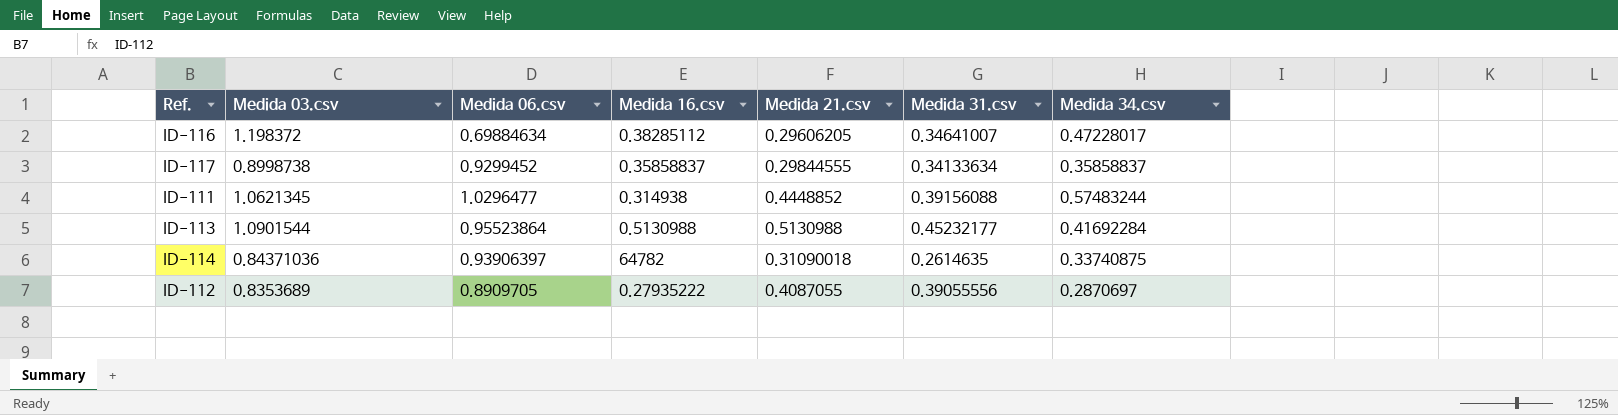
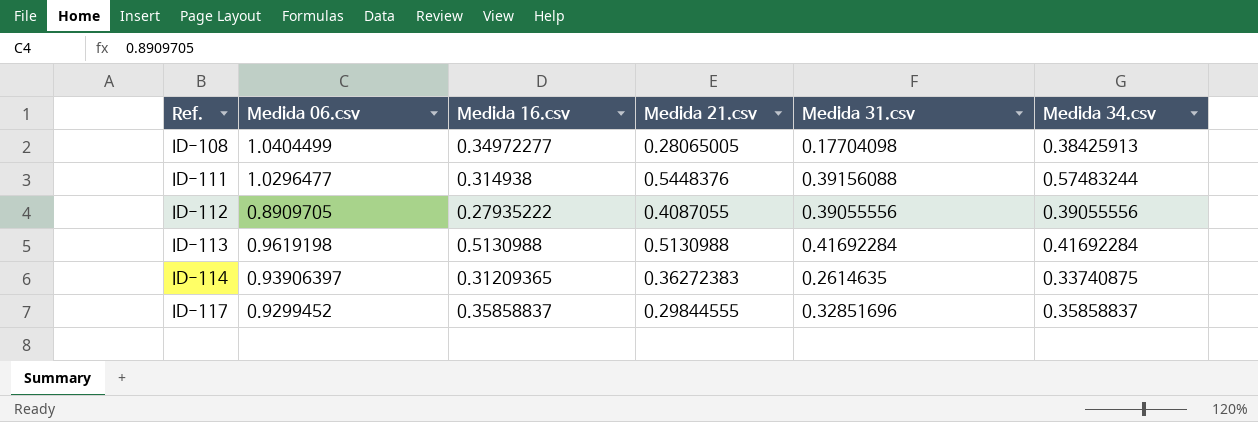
row order: none -> Ref. ascending
column Medida 03.csv | position: 2 -> none
row ID-116: 1.198372 | 0.69884634 | 0.38285112 | 0.29606205 | 0.34641007 | 0.47228017 -> none
row ID-108: none -> 1.0404499 | 0.34972277 | 0.28065005 | 0.17704098 | 0.38425913
ID-111 | Medida 21.csv: 0.4448852 -> 0.5448376
ID-112 | Medida 34.csv: 0.2870697 -> 0.39055556
ID-113 | Medida 06.csv: 0.95523864 -> 0.9619198
ID-113 | Medida 31.csv: 0.45232177 -> 0.41692284
ID-114 | Medida 16.csv: 64782 -> 0.31209365
ID-114 | Medida 21.csv: 0.31090018 -> 0.36272383
ID-117 | Medida 31.csv: 0.34133634 -> 0.32851696

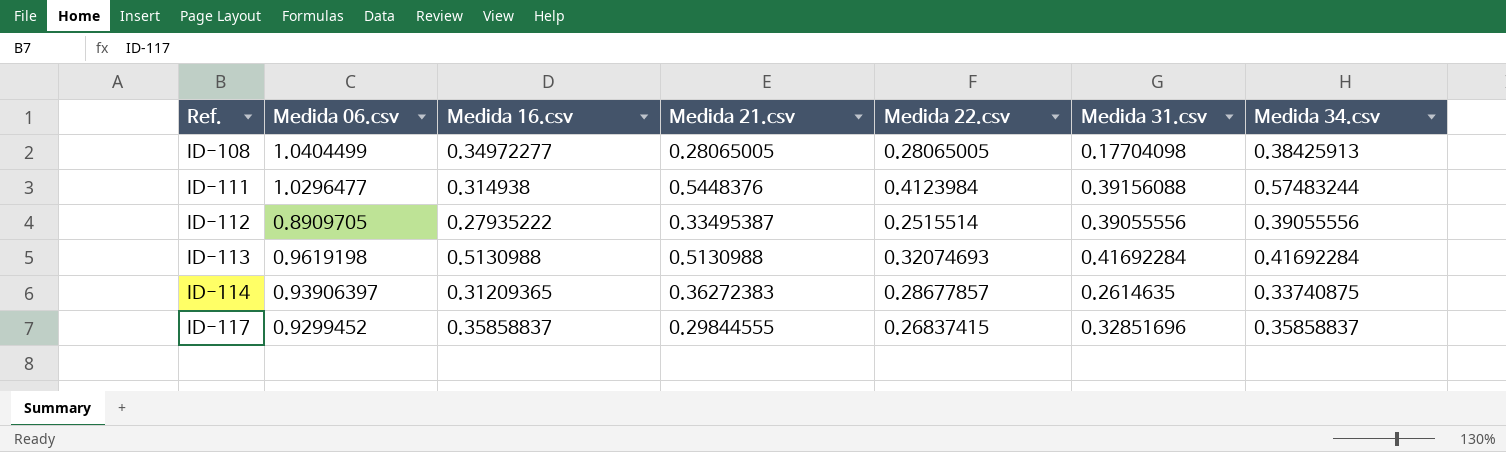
column Medida 22.csv | position: none -> 5
ID-112 | Medida 21.csv: 0.4087055 -> 0.33495387

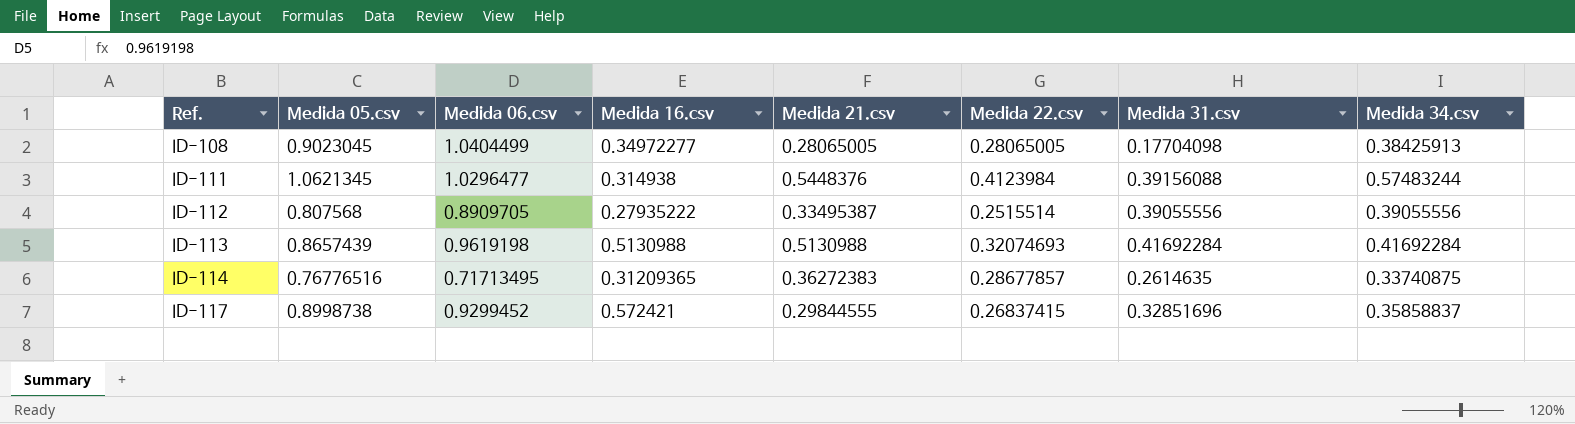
column Medida 05.csv | position: none -> 2
ID-114 | Medida 06.csv: 0.93906397 -> 0.71713495
ID-117 | Medida 16.csv: 0.35858837 -> 0.572421

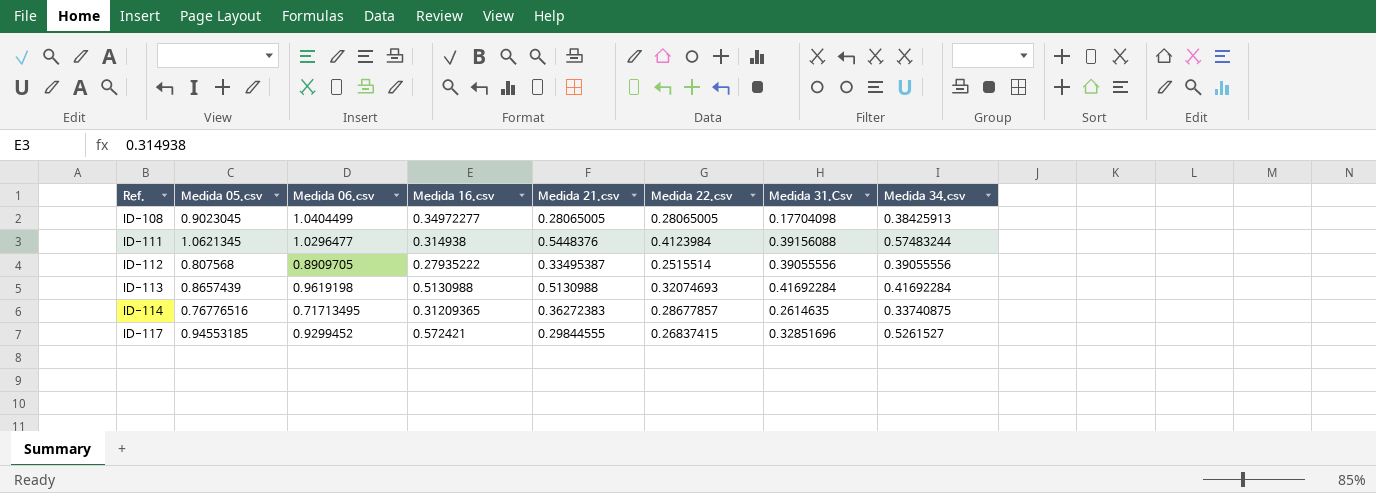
column name: Medida 31.csv -> Medida 31.Csv
ID-117 | Medida 05.csv: 0.8998738 -> 0.94553185
ID-117 | Medida 34.csv: 0.35858837 -> 0.5261527

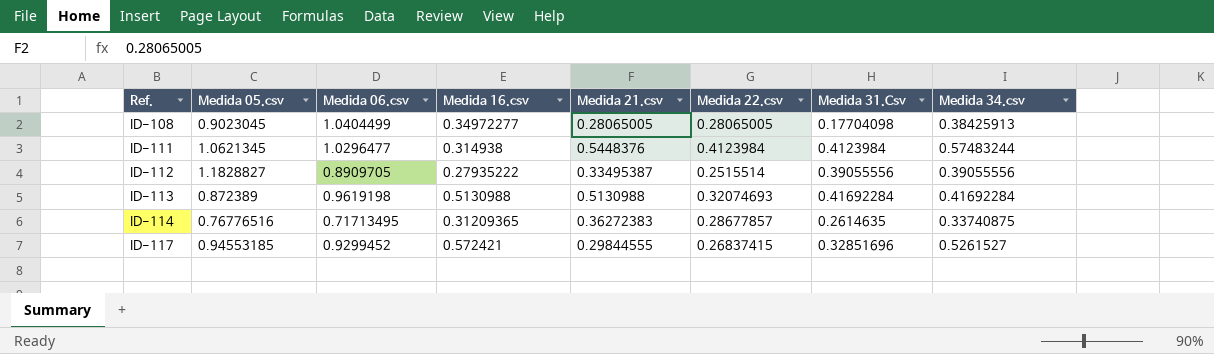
ID-111 | Medida 31.Csv: 0.39156088 -> 0.4123984
ID-112 | Medida 05.csv: 0.807568 -> 1.1828827
ID-113 | Medida 05.csv: 0.8657439 -> 0.872389

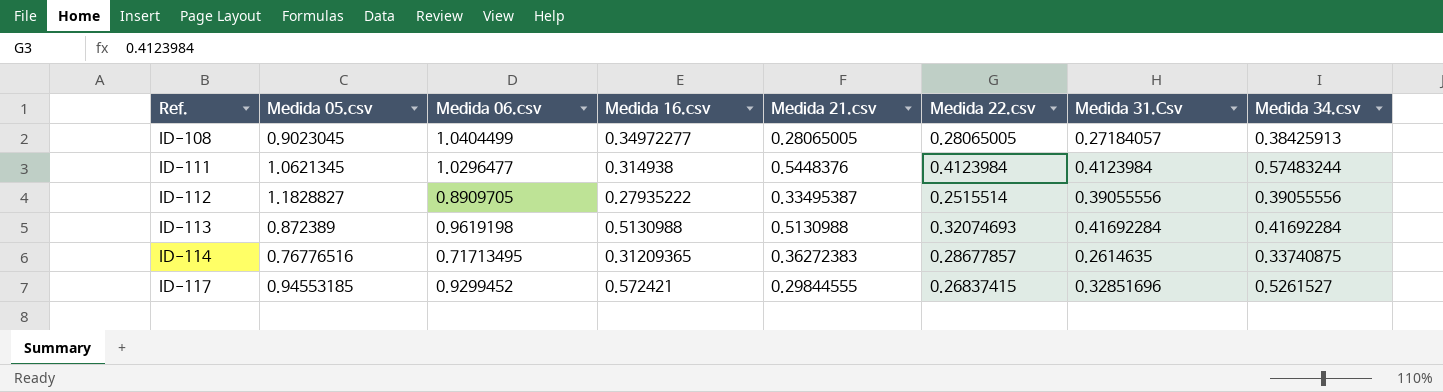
ID-108 | Medida 31.Csv: 0.17704098 -> 0.27184057

